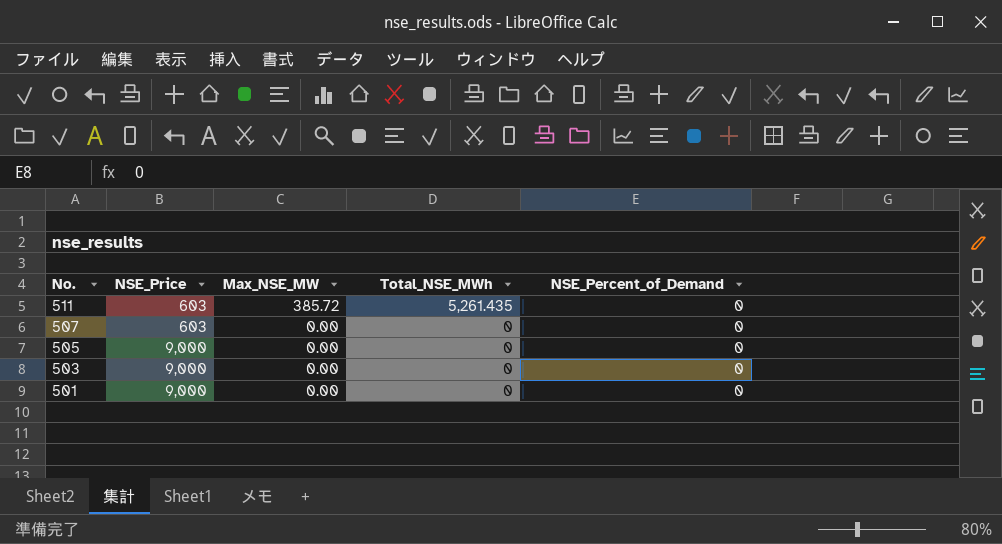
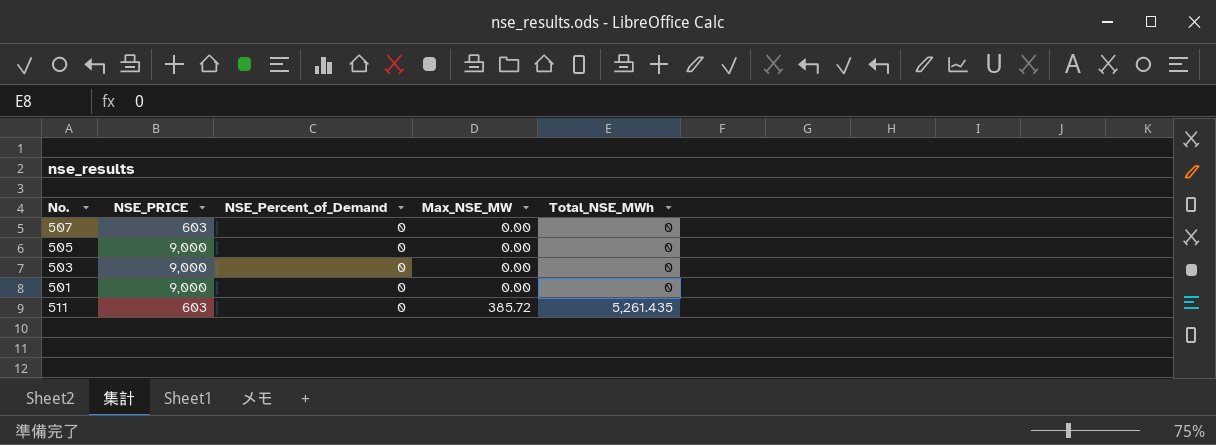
row order: No. descending -> Max_NSE_MW ascending
column name: NSE_Price -> NSE_PRICE
column NSE_Percent_of_Demand | position: 5 -> 3

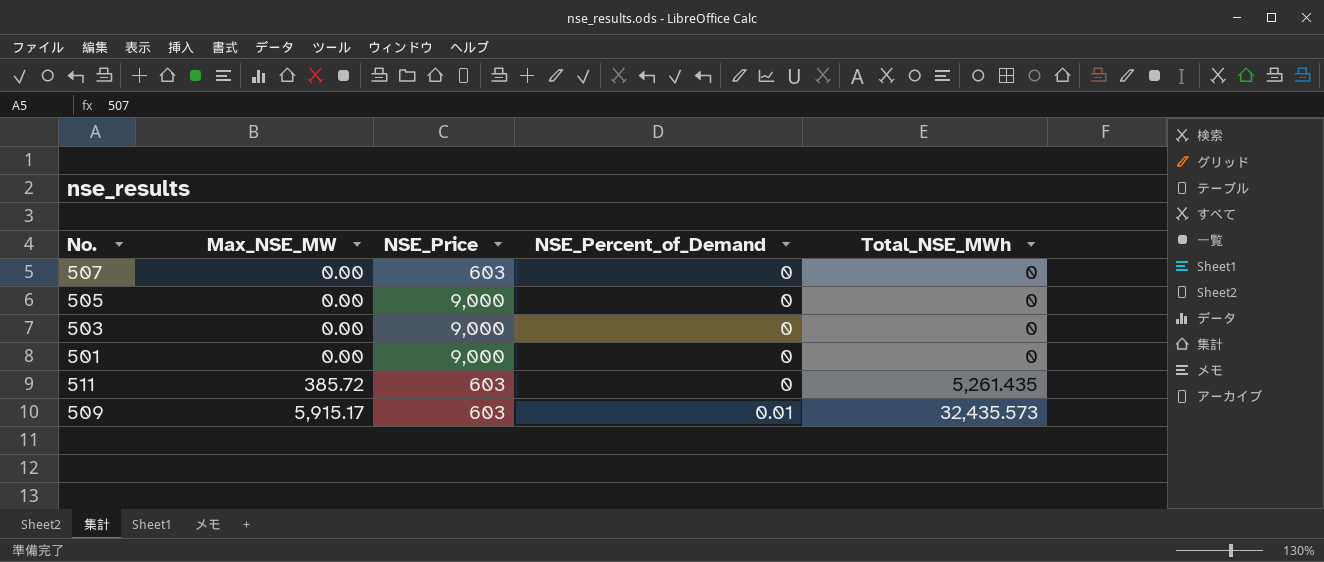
column Max_NSE_MW | position: 4 -> 2
column name: NSE_PRICE -> NSE_Price
row 509: none -> 5,915.17 | 603 | 0.01 | 32,435.573

